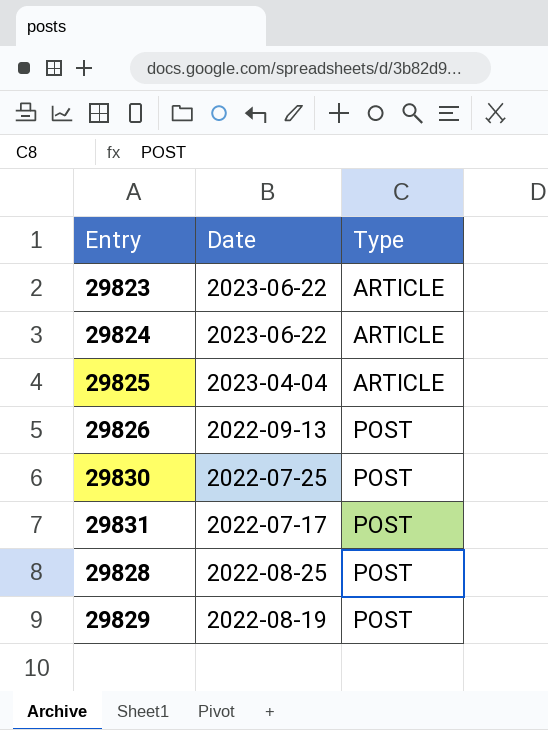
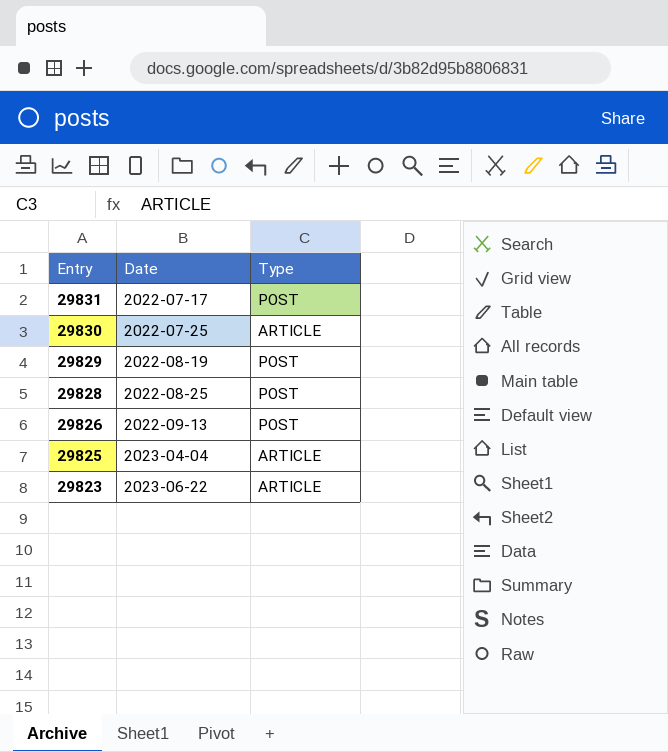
row order: Type ascending -> Entry descending
row 29824: 2023-06-22 | ARTICLE -> none
29830 | Type: POST -> ARTICLE

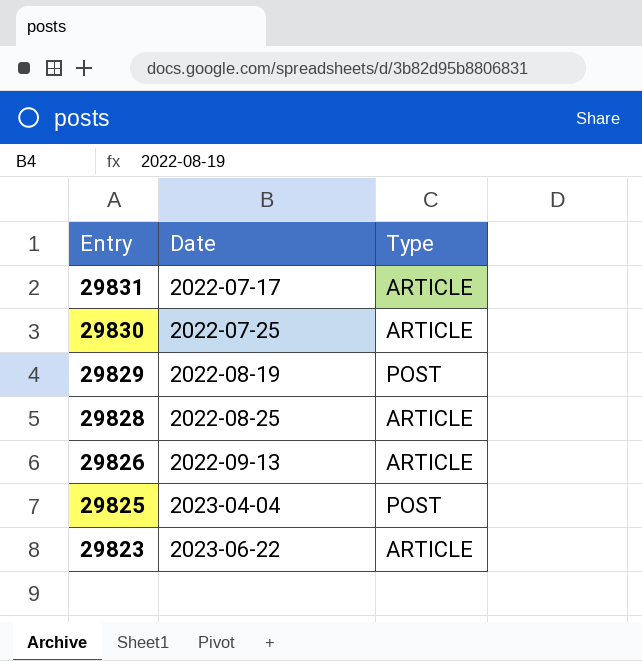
29831 | Type: POST -> ARTICLE
29828 | Type: POST -> ARTICLE
29826 | Type: POST -> ARTICLE
29825 | Type: ARTICLE -> POST

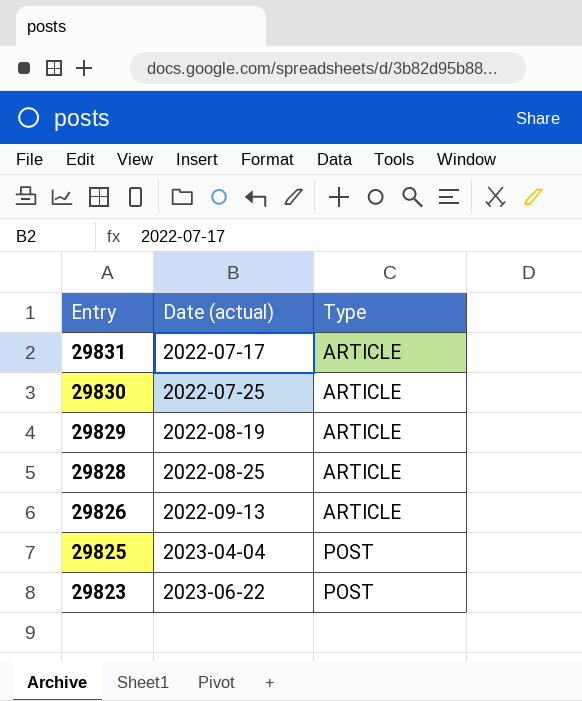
column name: Date -> Date (actual)
29829 | Type: POST -> ARTICLE
29823 | Type: ARTICLE -> POST

